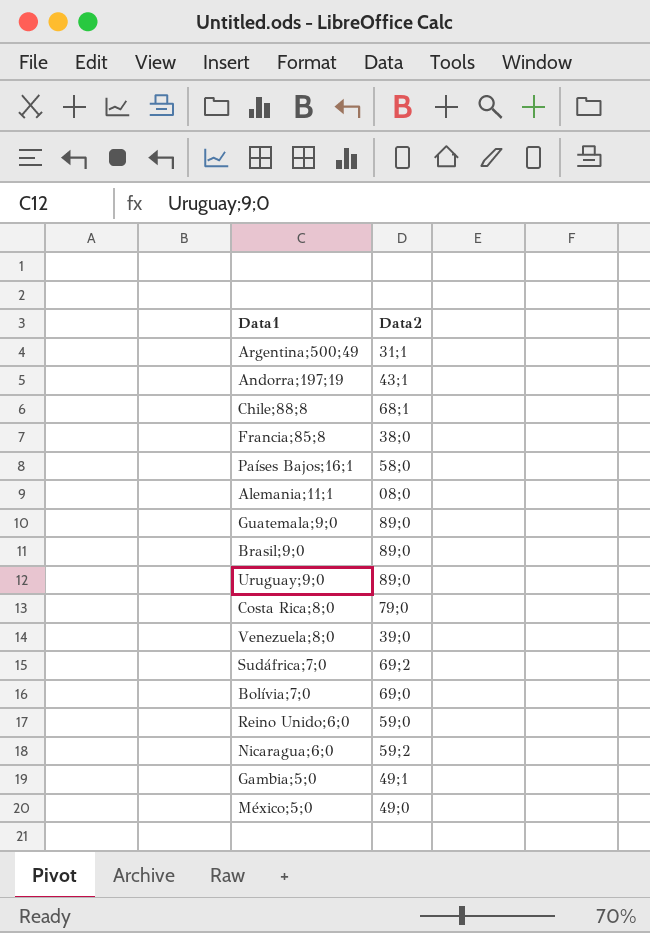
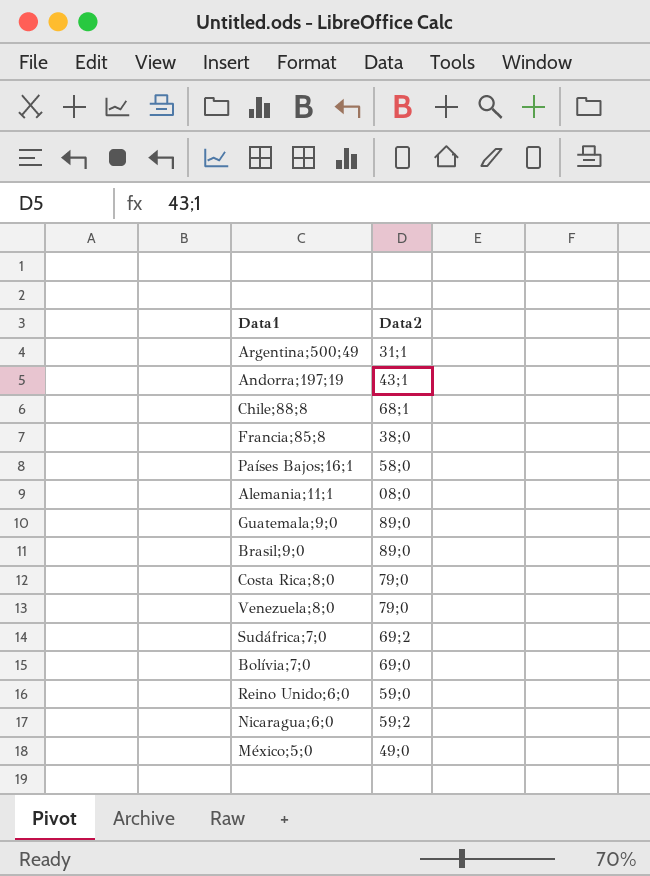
row Uruguay;9;0: 89;0 -> none
row Gambia;5;0: 49;1 -> none
Venezuela;8;0 | Data2: 39;0 -> 79;0

